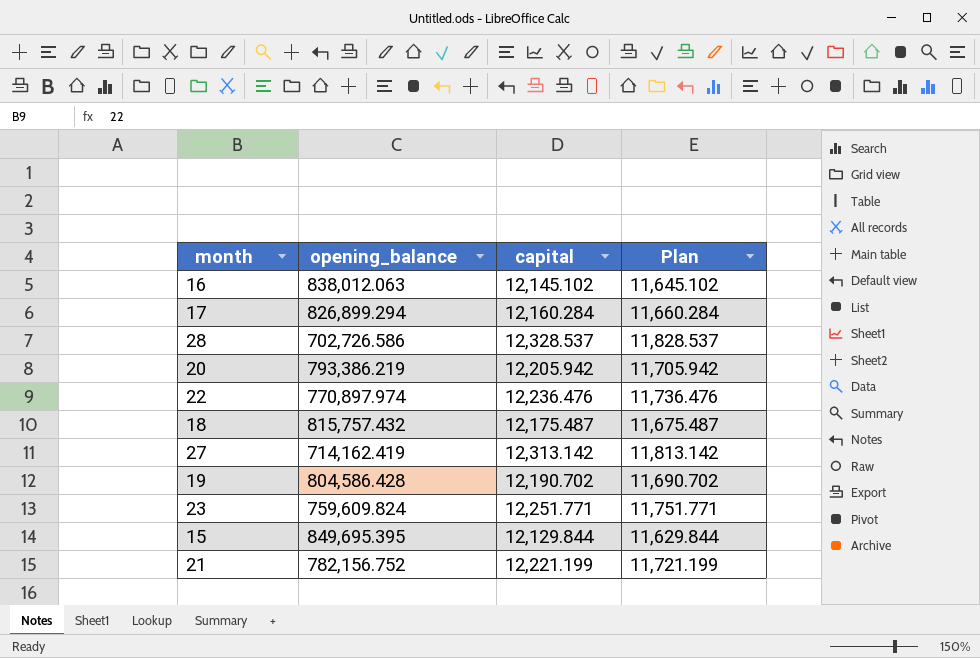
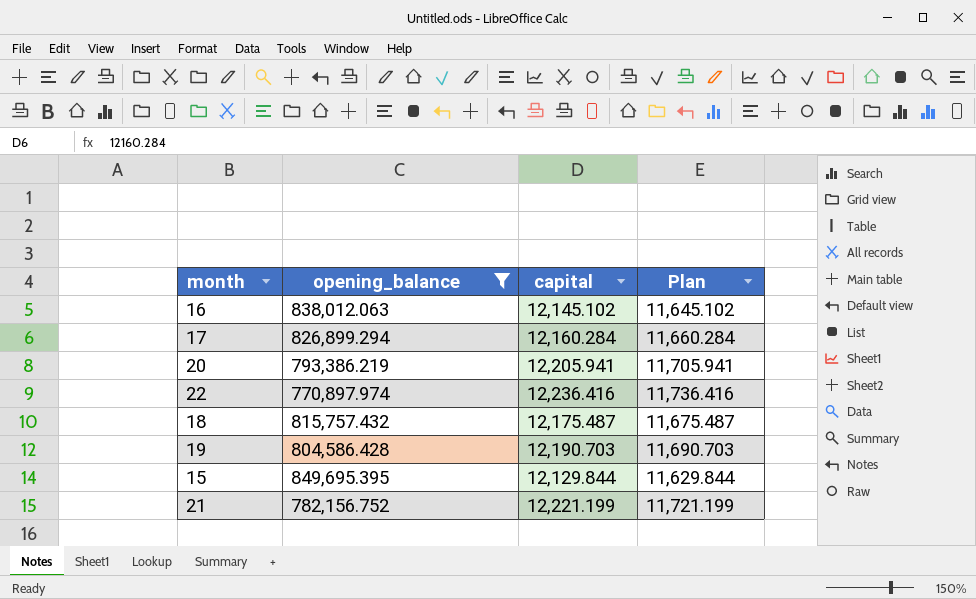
filter: none -> opening_balance >= 770,897.974
20 | capital: 12,205.942 -> 12,205.941
20 | Plan: 11,705.942 -> 11,705.941
22 | capital: 12,236.476 -> 12,236.416
22 | Plan: 11,736.476 -> 11,736.416
19 | capital: 12,190.702 -> 12,190.703
19 | Plan: 11,690.702 -> 11,690.703

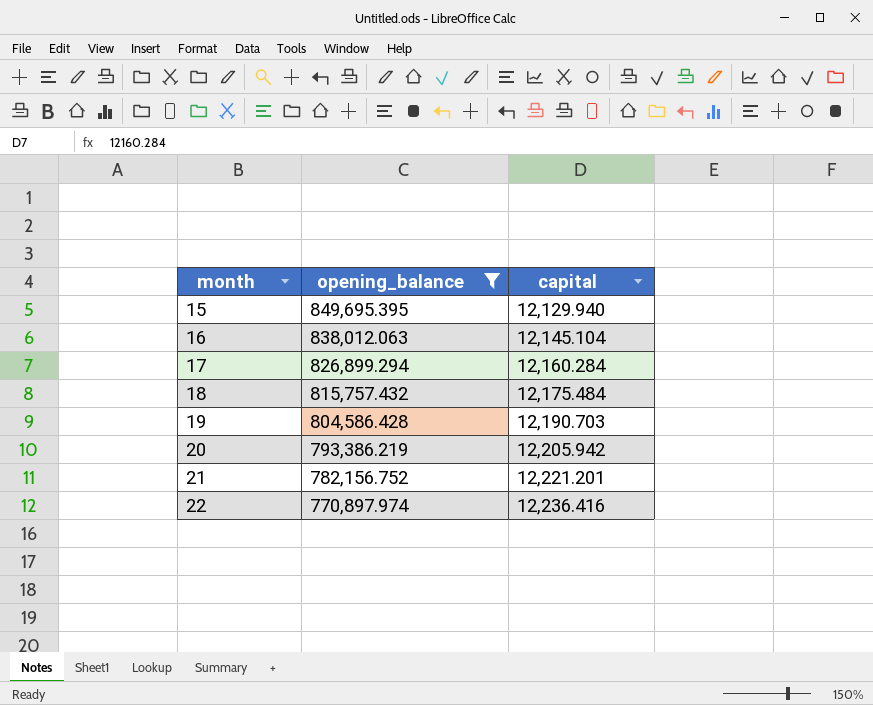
row order: none -> month ascending
column Plan | formula: [capital] - 500 -> none
15 | capital: 12,129.844 -> 12,129.940
16 | capital: 12,145.102 -> 12,145.104
18 | capital: 12,175.487 -> 12,175.484
20 | capital: 12,205.941 -> 12,205.942
21 | capital: 12,221.199 -> 12,221.201

